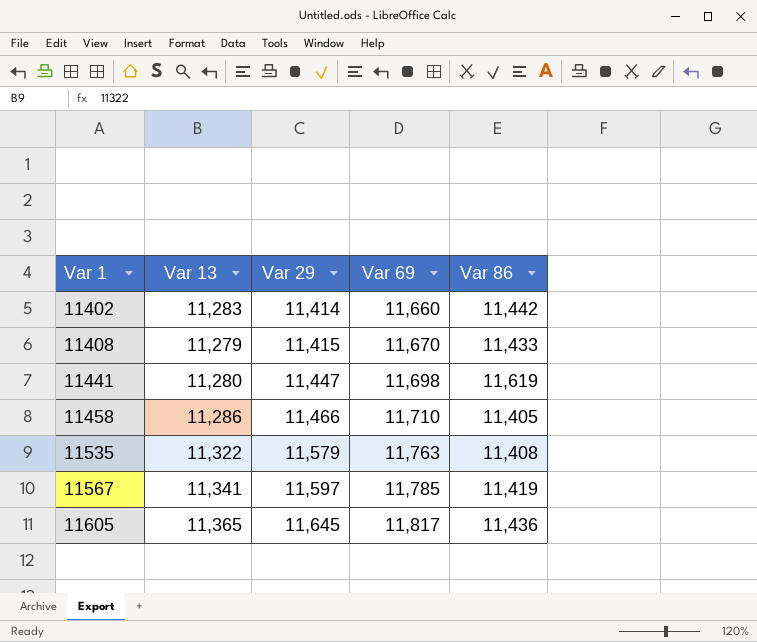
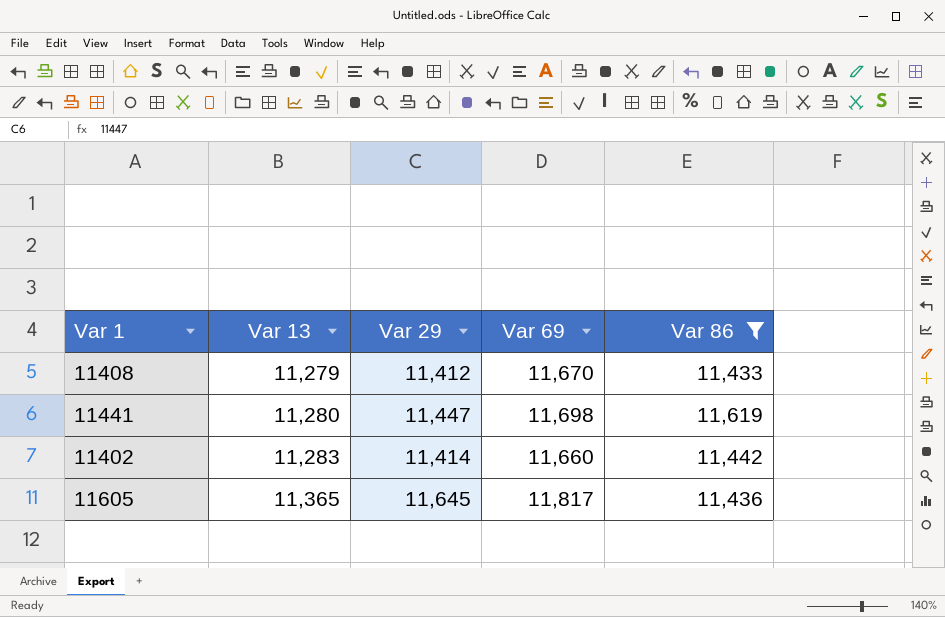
filter: none -> Var 86 >= 11,433
row order: Var 1 ascending -> Var 13 ascending
11408 | Var 29: 11,415 -> 11,412

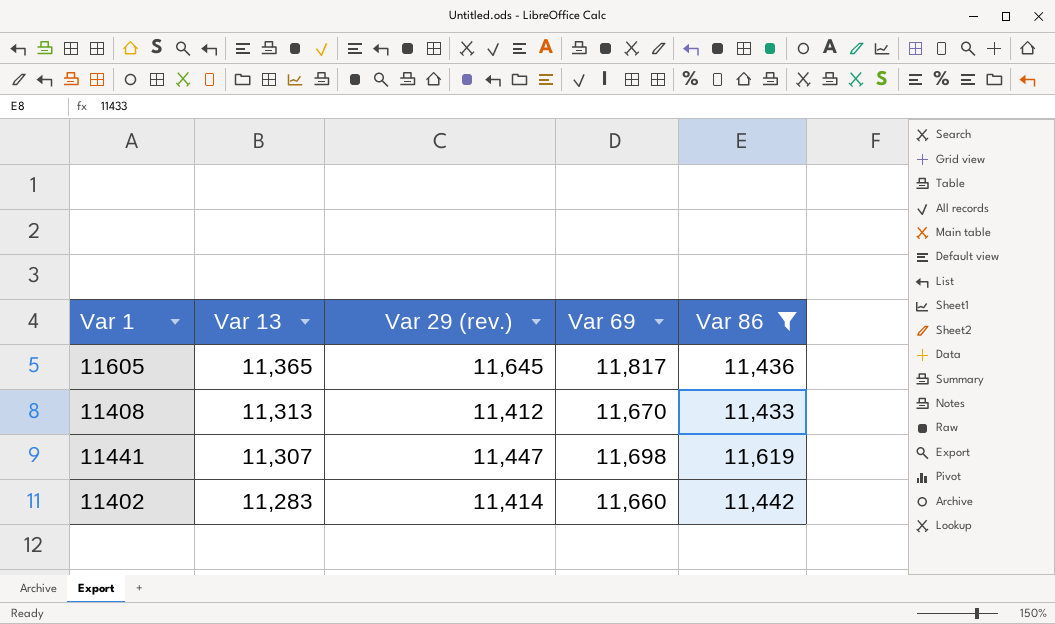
row order: Var 13 ascending -> Var 13 descending
column name: Var 29 -> Var 29 (rev.)
11408 | Var 13: 11,279 -> 11,313
11441 | Var 13: 11,280 -> 11,307

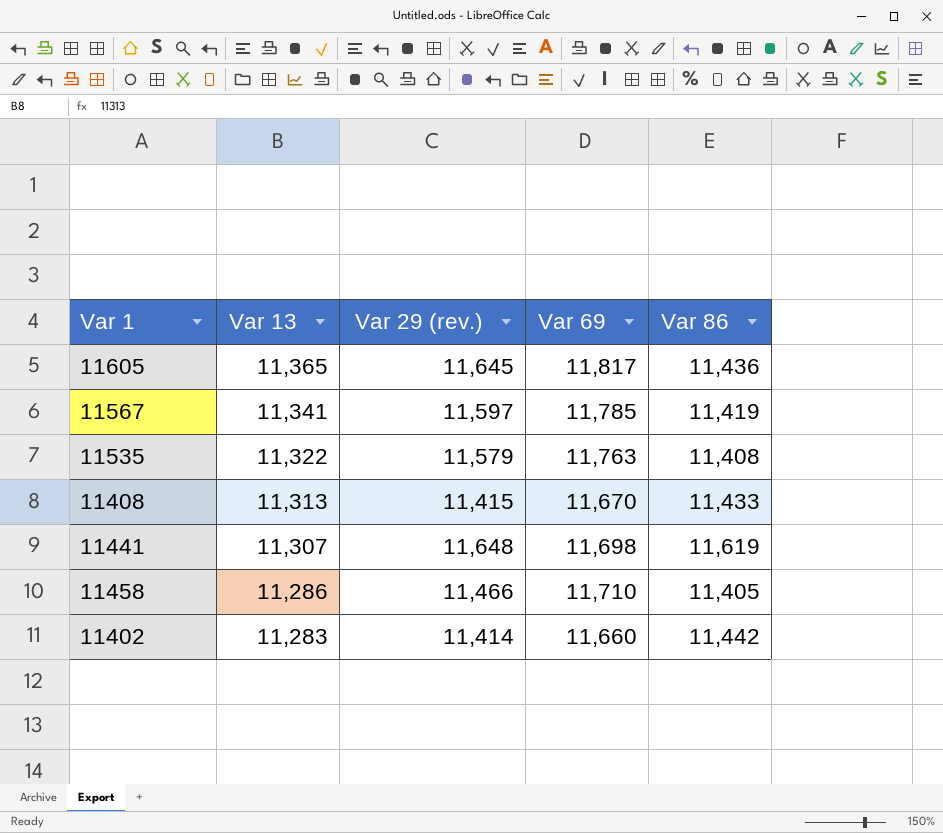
filter: Var 86 >= 11,433 -> none
11408 | Var 29 (rev.): 11,412 -> 11,415
11441 | Var 29 (rev.): 11,447 -> 11,648

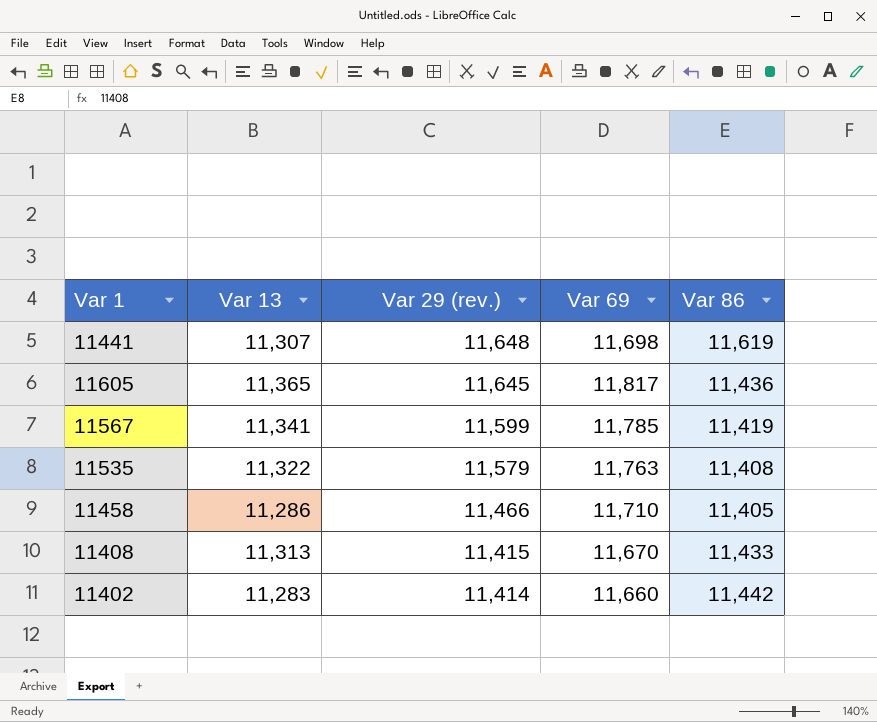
row order: Var 13 descending -> Var 29 (rev.) descending
11567 | Var 29 (rev.): 11,597 -> 11,599

